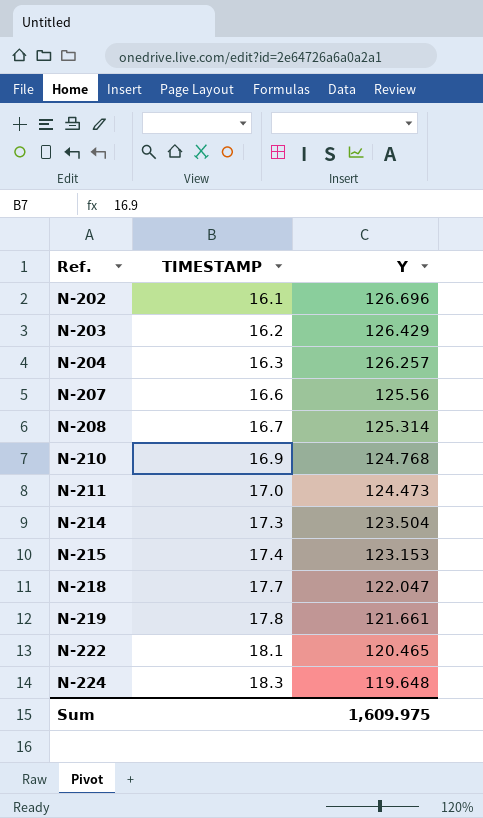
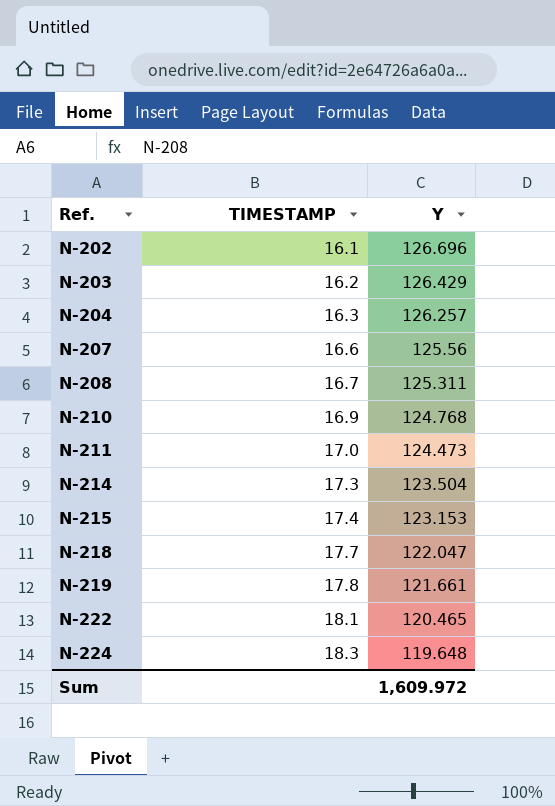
N-208 | Y: 125.314 -> 125.311
Sum | Y: 1,609.975 -> 1,609.972

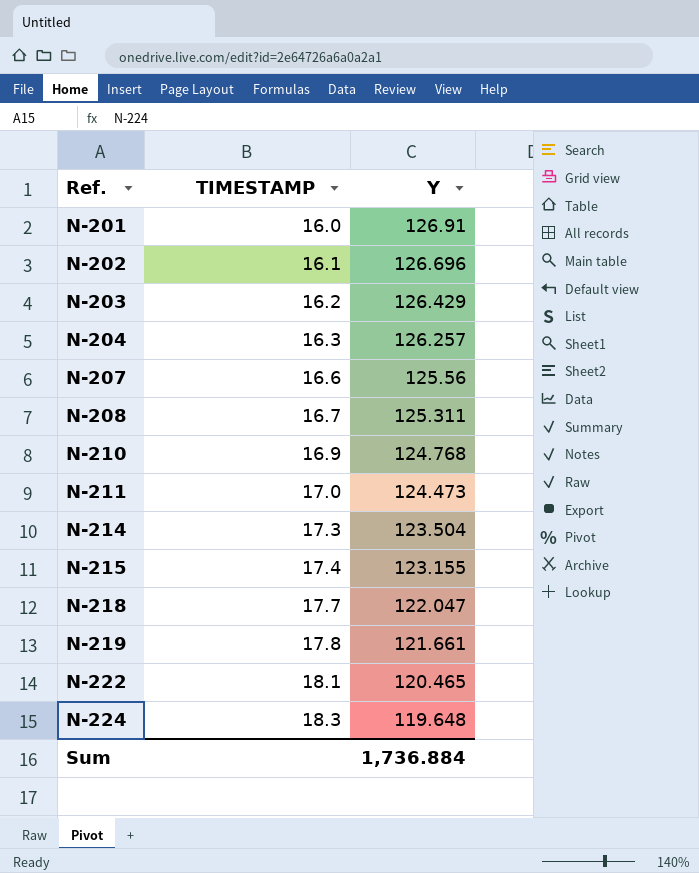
row N-201: none -> 16.0 | 126.91
N-215 | Y: 123.153 -> 123.155
Sum | Y: 1,609.972 -> 1,736.884

